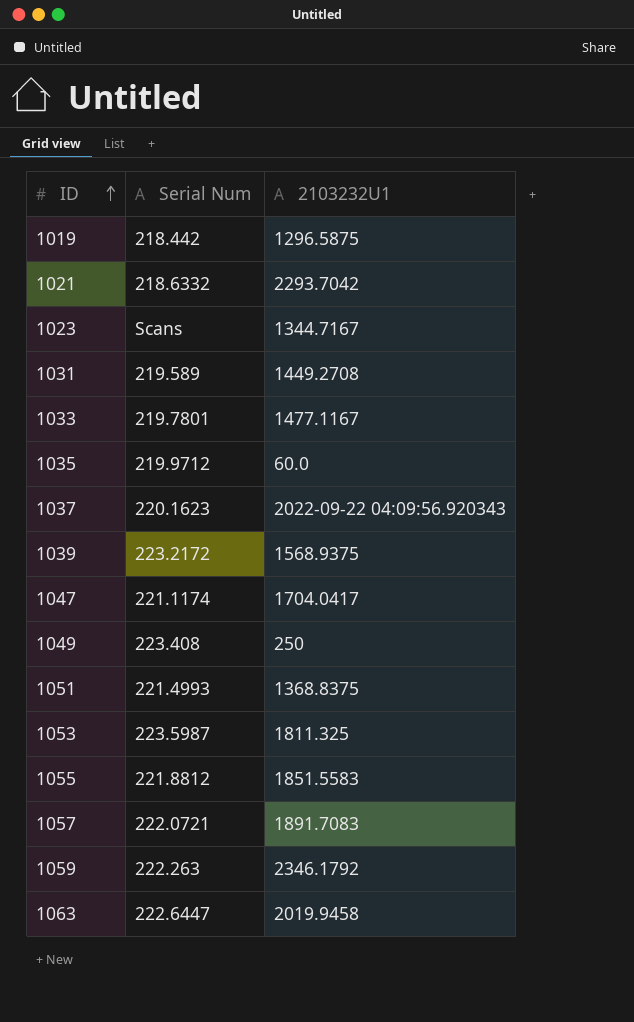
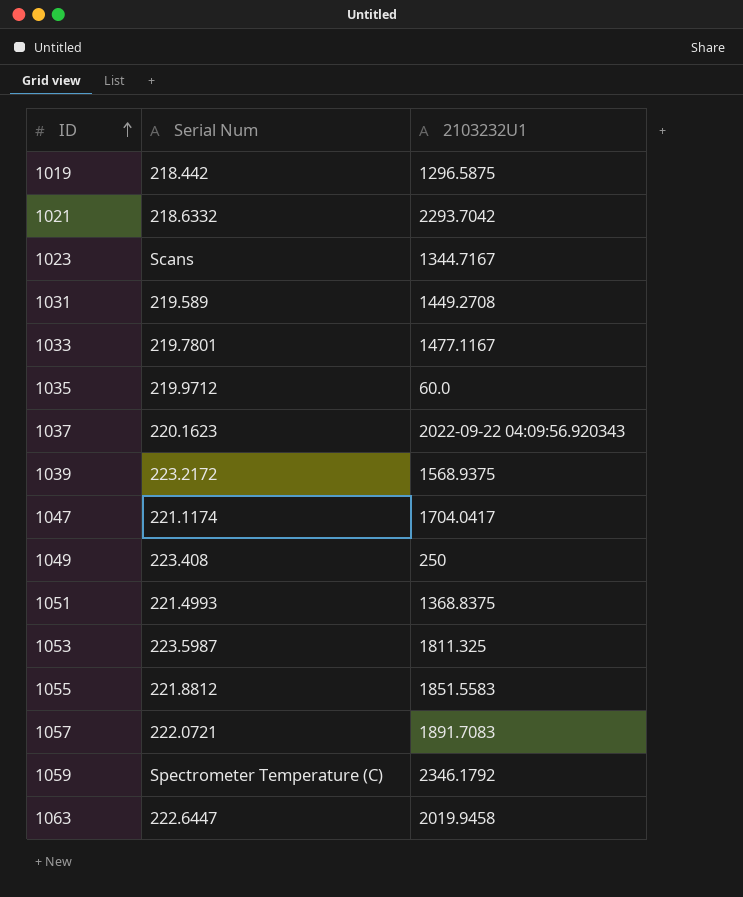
1059 | Serial Num: 222.263 -> Spectrometer Temperature (C)

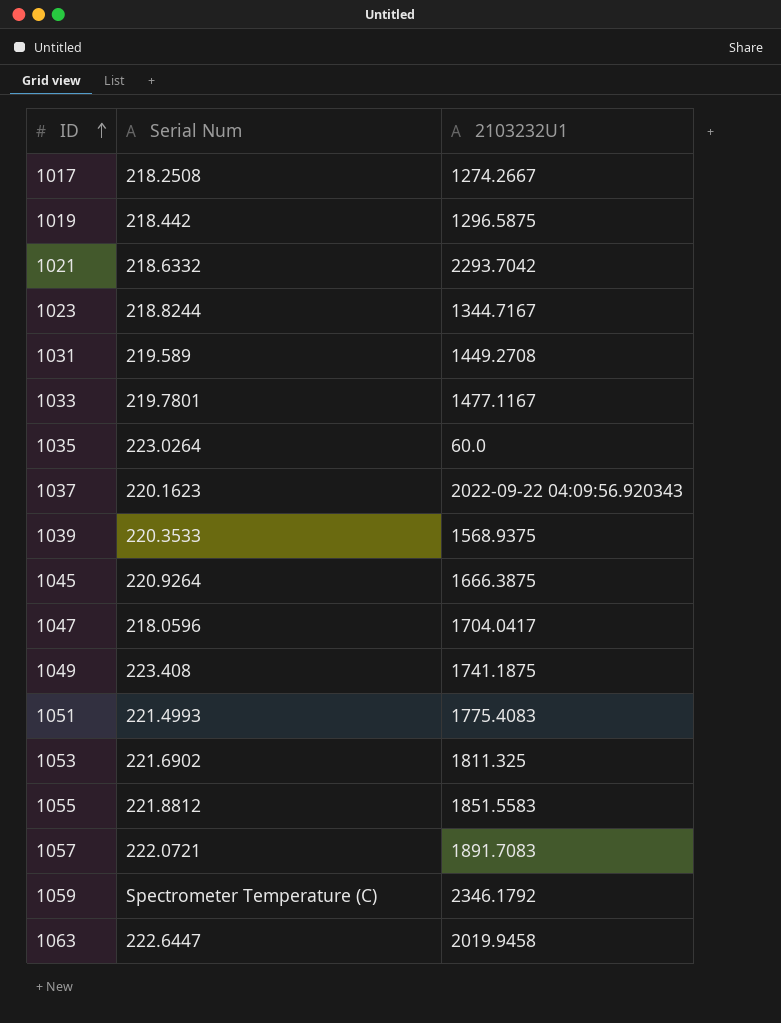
row 1017: none -> 218.2508 | 1274.2667
1023 | Serial Num: Scans -> 218.8244
1035 | Serial Num: 219.9712 -> 223.0264
1039 | Serial Num: 223.2172 -> 220.3533
row 1045: none -> 220.9264 | 1666.3875
1047 | Serial Num: 221.1174 -> 218.0596
1049 | 2103232U1: 250 -> 1741.1875
1051 | 2103232U1: 1368.8375 -> 1775.4083
1053 | Serial Num: 223.5987 -> 221.6902

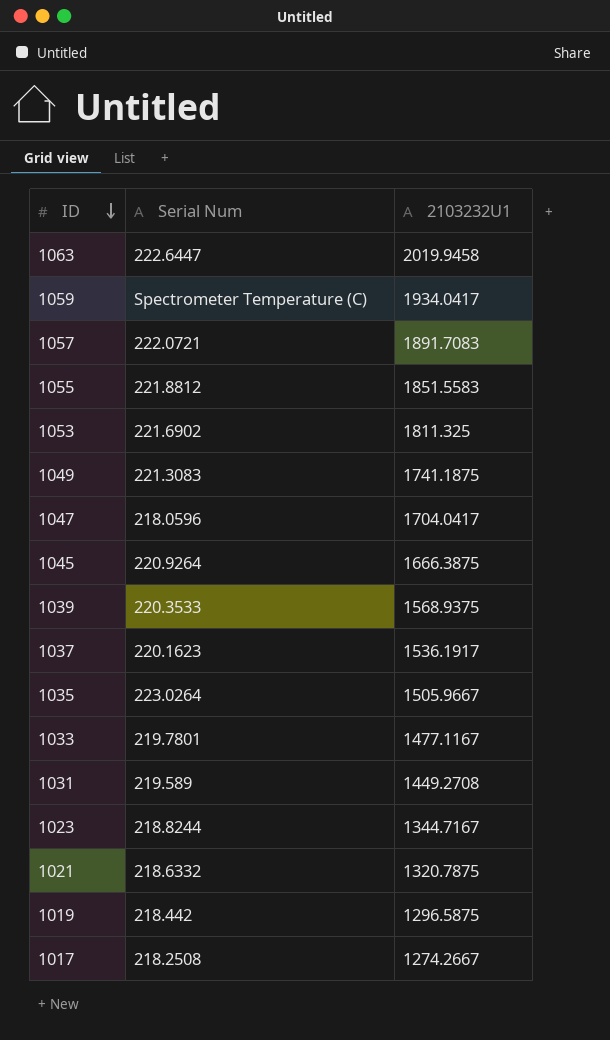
row order: ID ascending -> ID descending
row 1051: 221.4993 | 1775.4083 -> none
1059 | 2103232U1: 2346.1792 -> 1934.0417
1049 | Serial Num: 223.408 -> 221.3083
1037 | 2103232U1: 2022-09-22 04:09:56.920343 -> 1536.1917
1035 | 2103232U1: 60.0 -> 1505.9667
1021 | 2103232U1: 2293.7042 -> 1320.7875

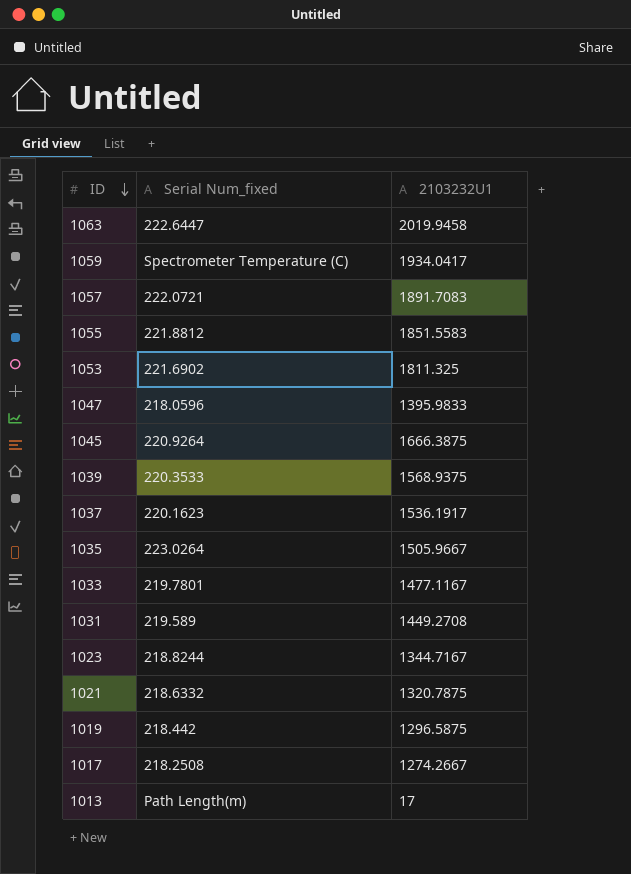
column name: Serial Num -> Serial Num_fixed
row 1049: 221.3083 | 1741.1875 -> none
1047 | 2103232U1: 1704.0417 -> 1395.9833
row 1013: none -> Path Length(m) | 17

